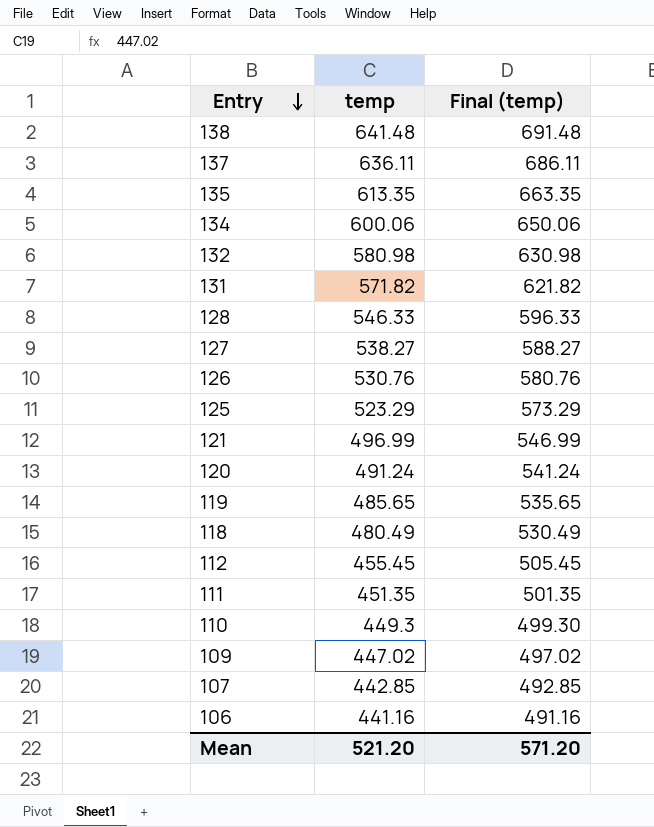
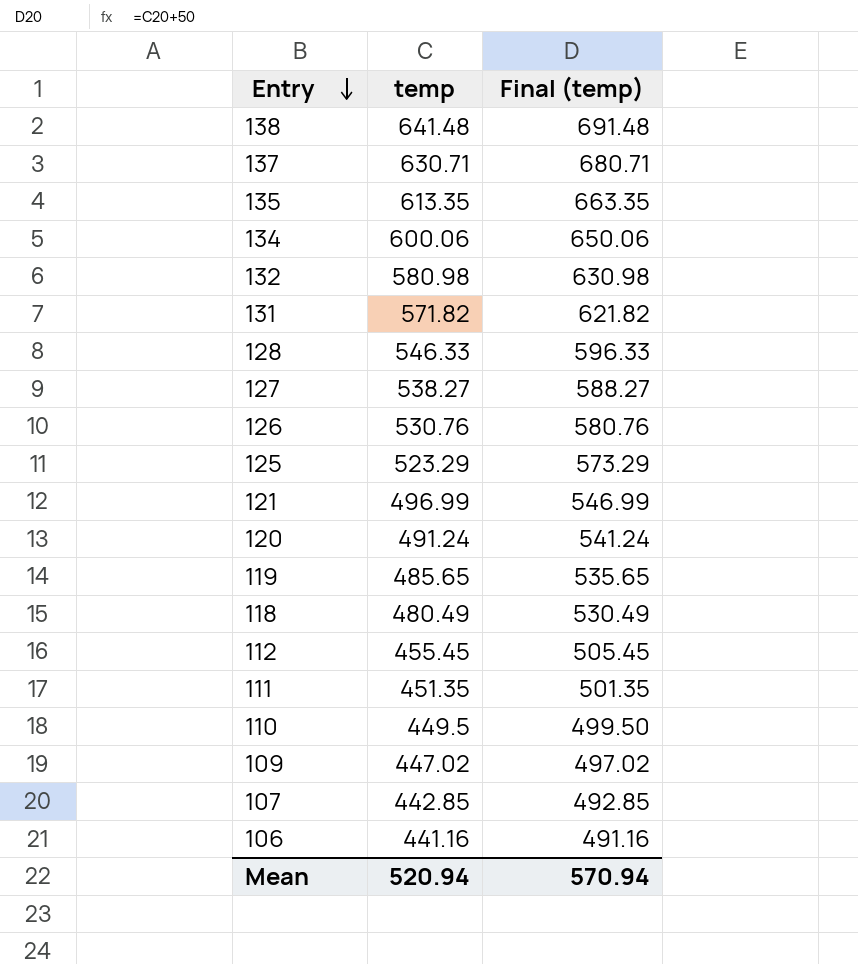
137 | temp: 636.11 -> 630.71
137 | Final (temp): 686.11 -> 680.71
110 | temp: 449.3 -> 449.5
110 | Final (temp): 499.30 -> 499.50
Mean | temp: 521.20 -> 520.94
Mean | Final (temp): 571.20 -> 570.94

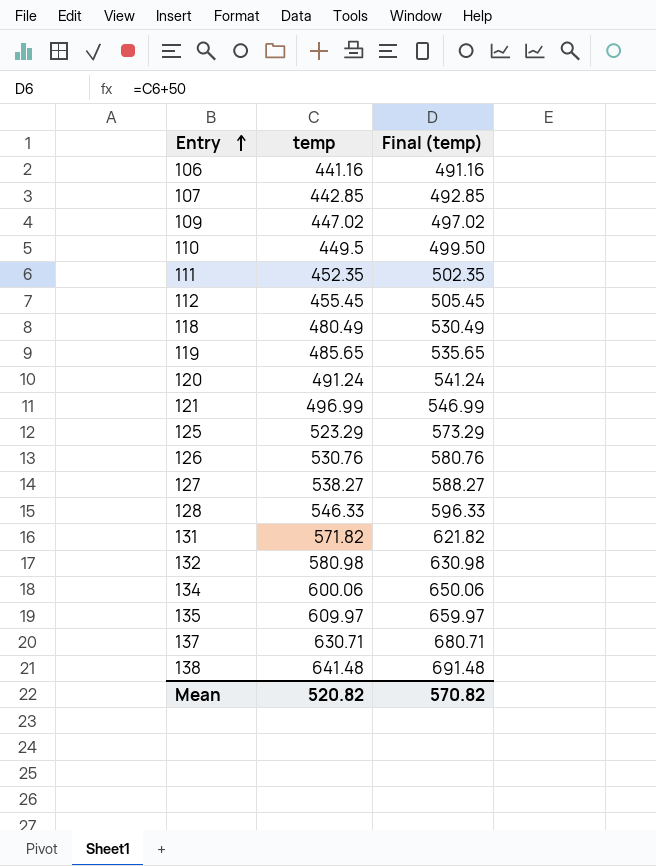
row order: Entry descending -> Entry ascending
111 | temp: 451.35 -> 452.35
111 | Final (temp): 501.35 -> 502.35
135 | temp: 613.35 -> 609.97
135 | Final (temp): 663.35 -> 659.97
Mean | temp: 520.94 -> 520.82
Mean | Final (temp): 570.94 -> 570.82

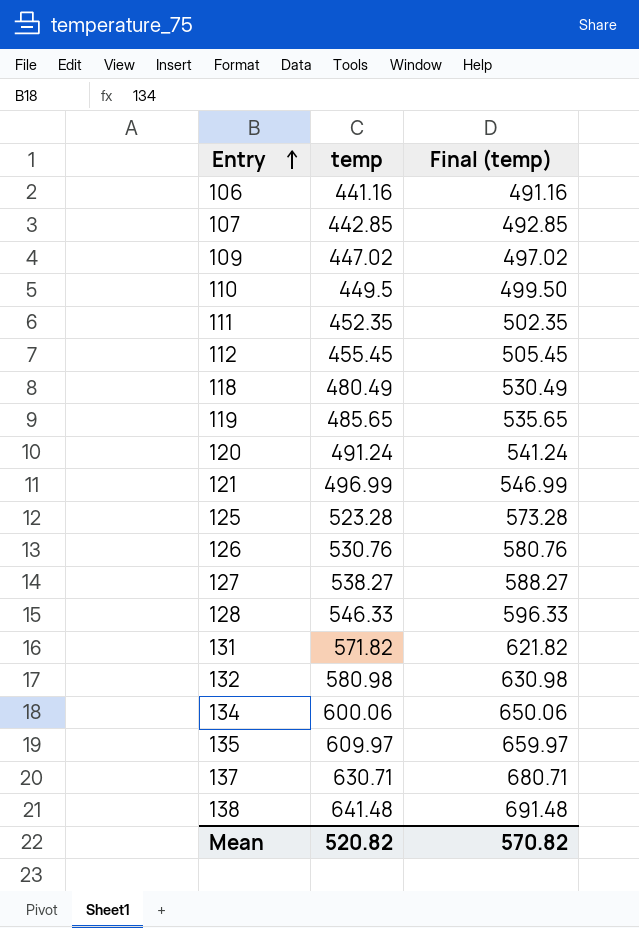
125 | temp: 523.29 -> 523.28
125 | Final (temp): 573.29 -> 573.28

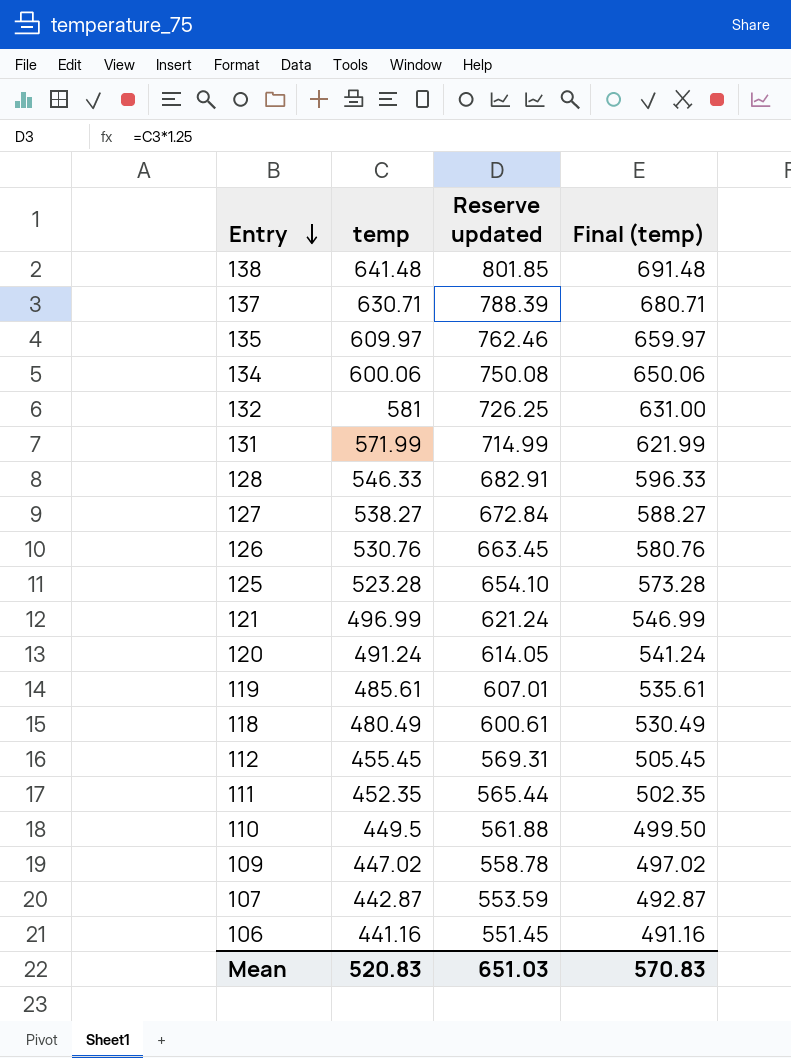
row order: Entry ascending -> Entry descending
column Reserve updated | formula: none -> [temp] * 1.25
132 | temp: 580.98 -> 581
132 | Final (temp): 630.98 -> 631.00
131 | temp: 571.82 -> 571.99
131 | Final (temp): 621.82 -> 621.99
119 | temp: 485.65 -> 485.61
119 | Final (temp): 535.65 -> 535.61
107 | temp: 442.85 -> 442.87
107 | Final (temp): 492.85 -> 492.87
Mean | temp: 520.82 -> 520.83
Mean | Final (temp): 570.82 -> 570.83

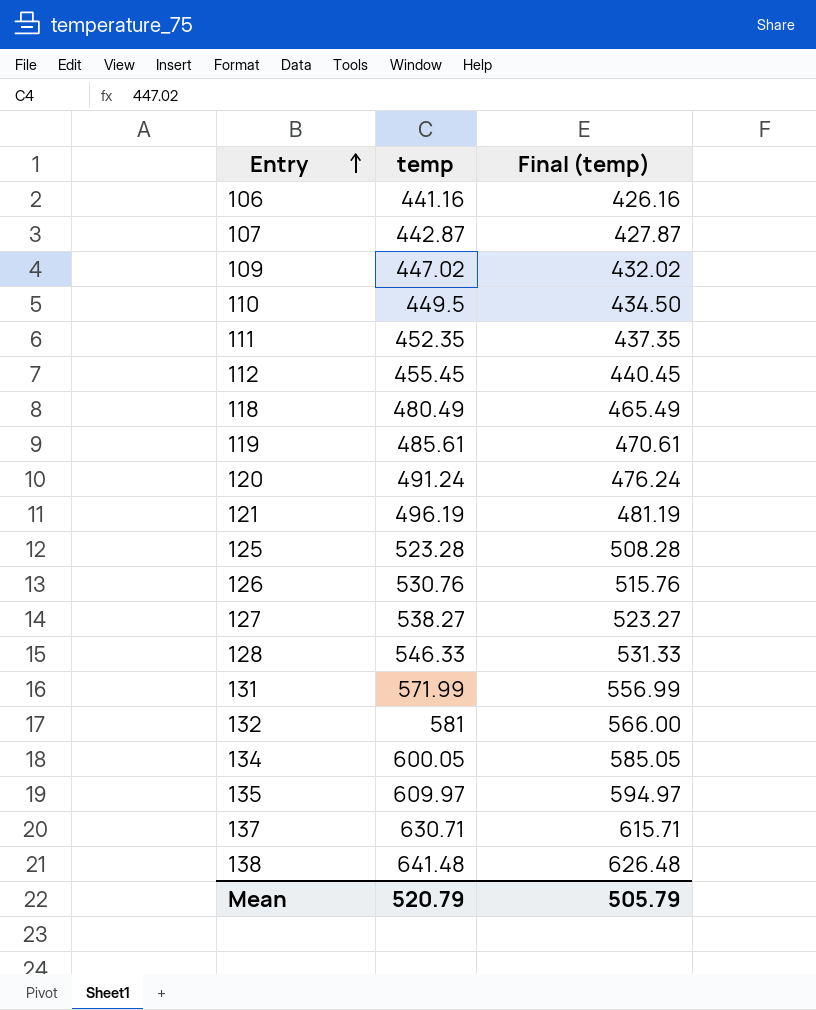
row order: Entry descending -> Entry ascending
column Reserve updated | formula: [temp] * 1.25 -> none
column Final (temp) | formula: [temp] + 50 -> [temp] - 15
121 | temp: 496.99 -> 496.19
134 | temp: 600.06 -> 600.05
Mean | temp: 520.83 -> 520.79
Mean | Final (temp): 570.83 -> 505.79

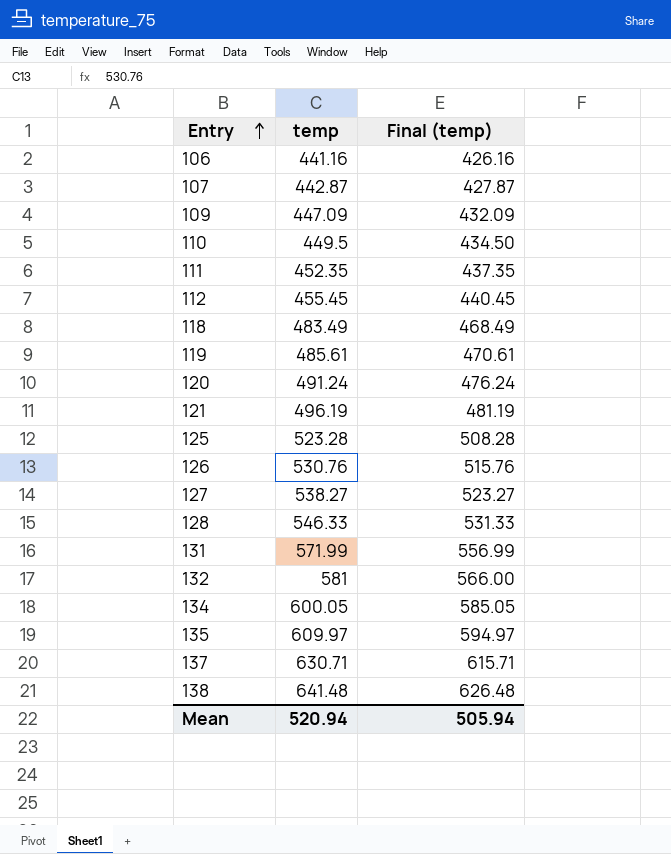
109 | temp: 447.02 -> 447.09
109 | Final (temp): 432.02 -> 432.09
118 | temp: 480.49 -> 483.49
118 | Final (temp): 465.49 -> 468.49
Mean | temp: 520.79 -> 520.94
Mean | Final (temp): 505.79 -> 505.94

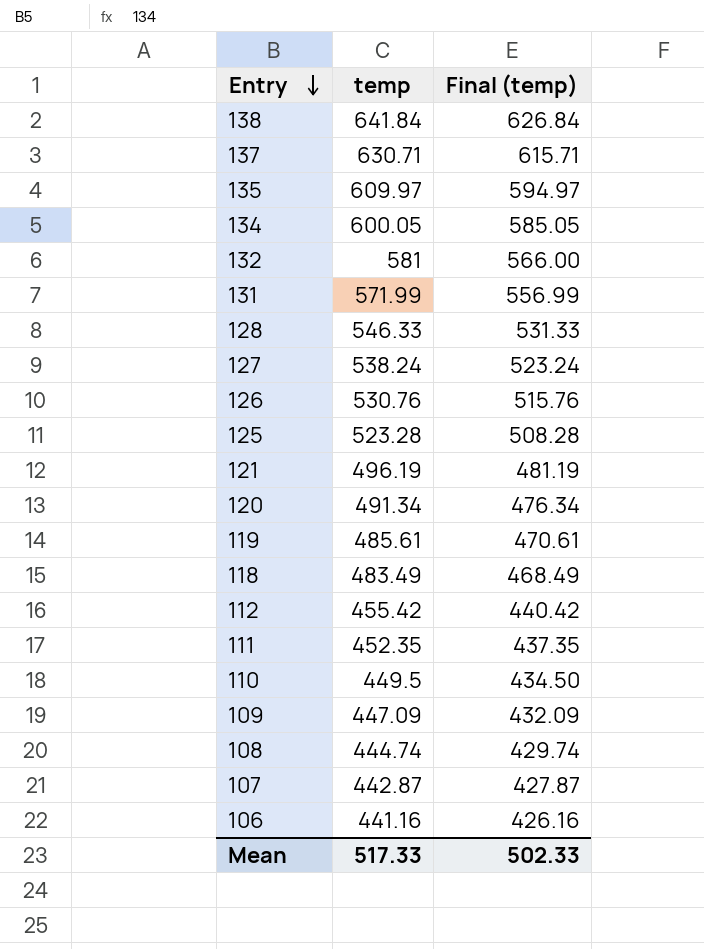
row order: Entry ascending -> Entry descending
138 | temp: 641.48 -> 641.84
138 | Final (temp): 626.48 -> 626.84
127 | temp: 538.27 -> 538.24
127 | Final (temp): 523.27 -> 523.24
120 | temp: 491.24 -> 491.34
120 | Final (temp): 476.24 -> 476.34
112 | temp: 455.45 -> 455.42
112 | Final (temp): 440.45 -> 440.42
row 108: none -> 444.74 | 429.74
Mean | temp: 520.94 -> 517.33
Mean | Final (temp): 505.94 -> 502.33

